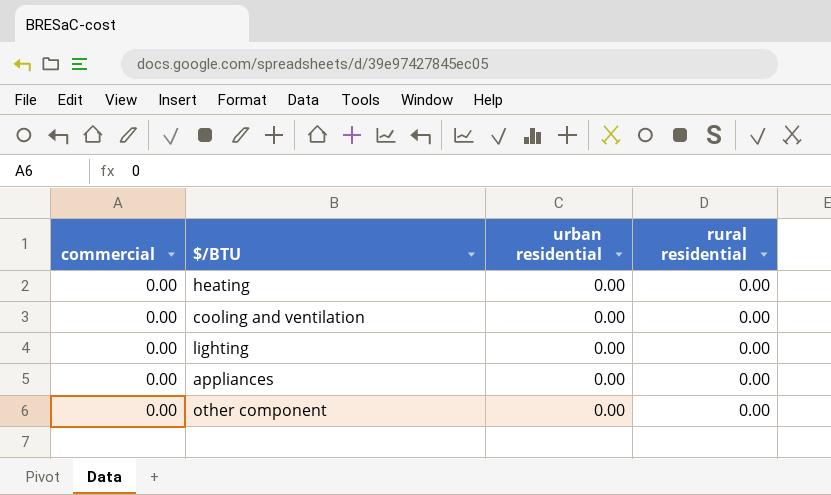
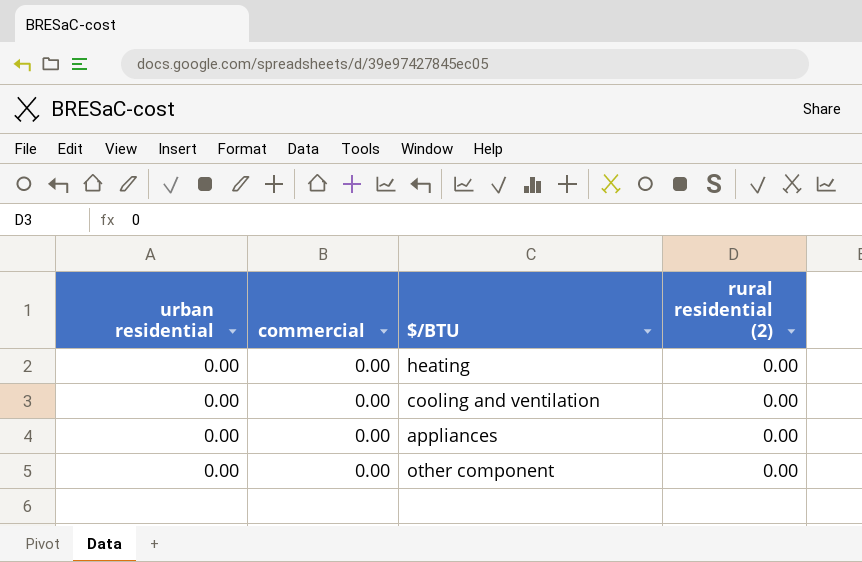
column urban residential | position: 3 -> 1
column name: rural residential -> rural residential (2)
row lighting: 0.00 | 0.00 | 0.00 -> none

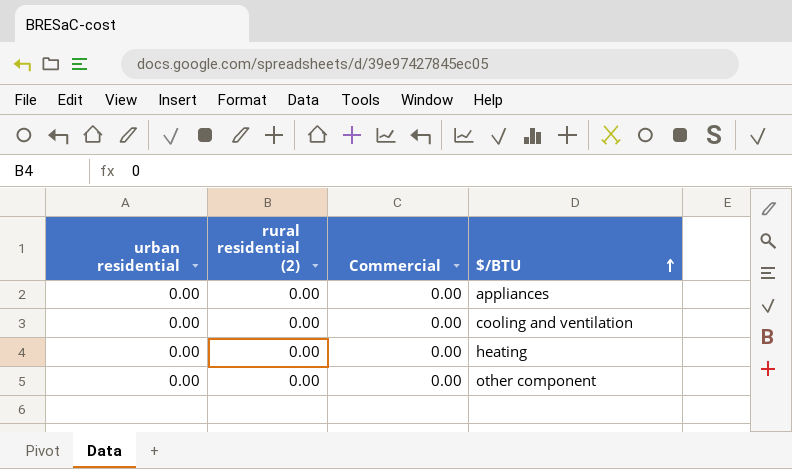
row order: none -> $/BTU ascending
column rural residential (2) | position: 4 -> 2
column name: commercial -> Commercial

